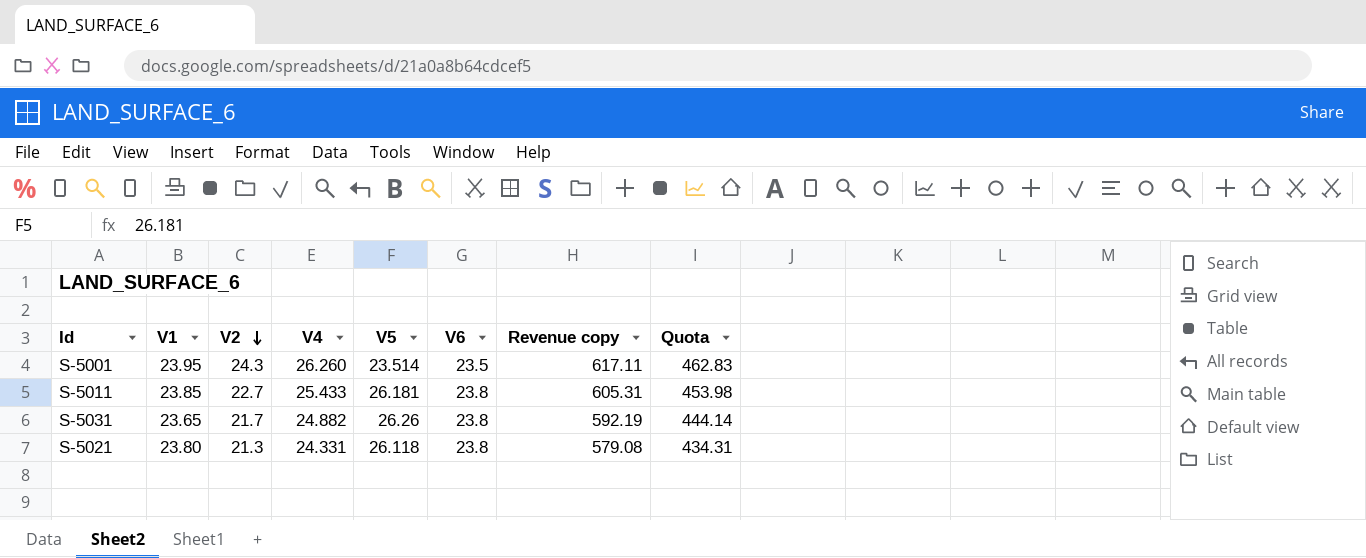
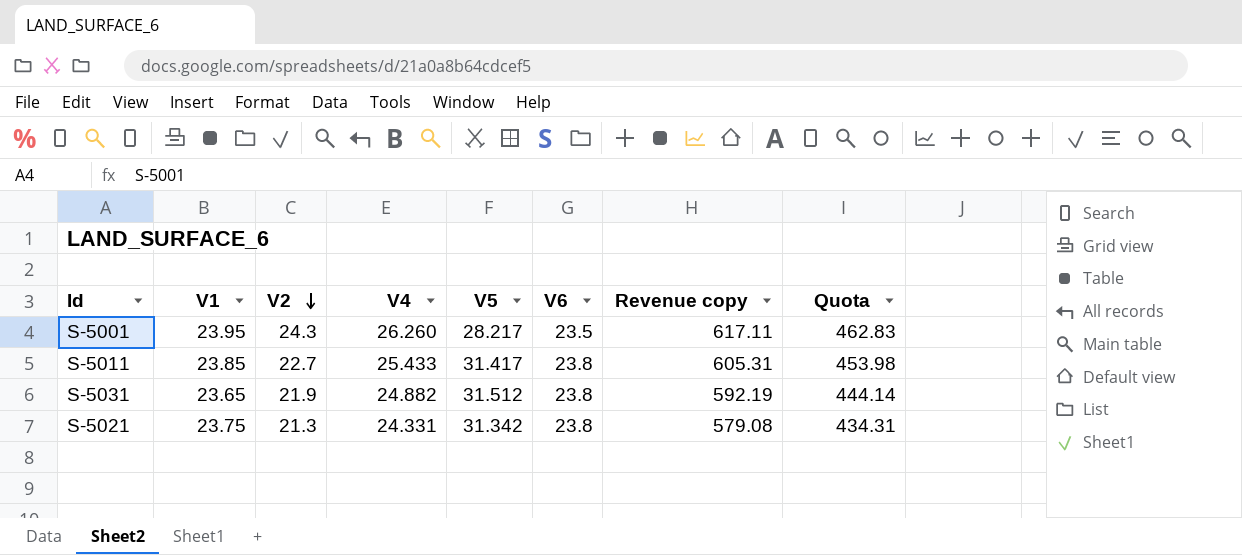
S-5001 | V5: 23.514 -> 28.217
S-5011 | V5: 26.181 -> 31.417
S-5031 | V2: 21.7 -> 21.9
S-5031 | V5: 26.26 -> 31.512
S-5021 | V1: 23.80 -> 23.75
S-5021 | V5: 26.118 -> 31.342

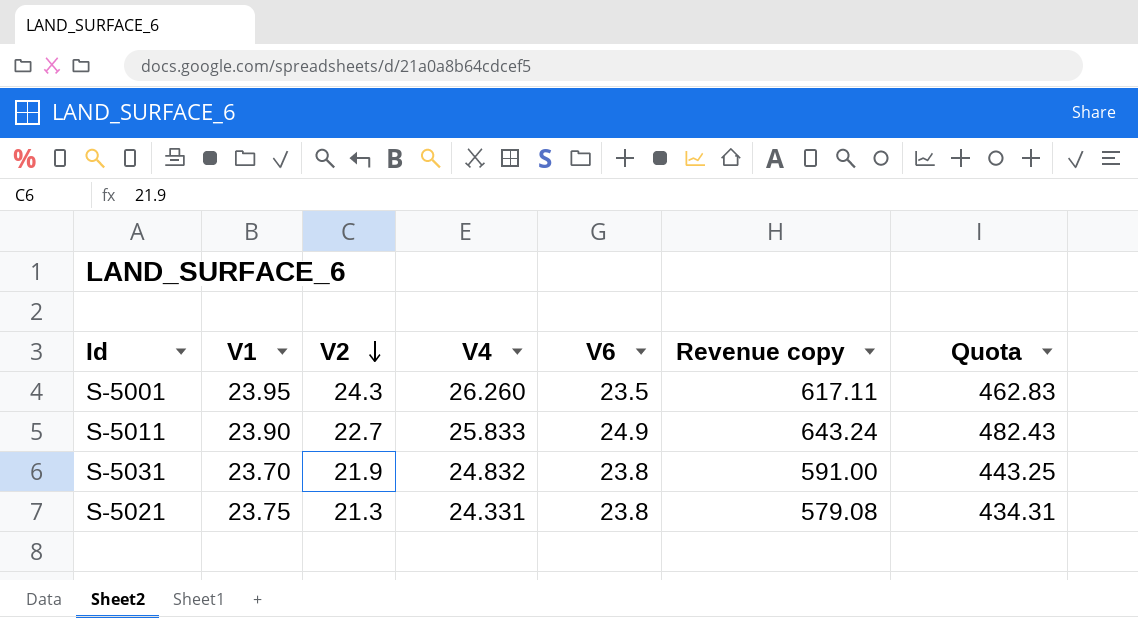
column V5 | position: 5 -> none
S-5011 | V1: 23.85 -> 23.90
S-5011 | V4: 25.433 -> 25.833
S-5011 | V6: 23.8 -> 24.9
S-5011 | Revenue copy: 605.31 -> 643.24
S-5011 | Quota: 453.98 -> 482.43
S-5031 | V1: 23.65 -> 23.70
S-5031 | V4: 24.882 -> 24.832
S-5031 | Revenue copy: 592.19 -> 591.00
S-5031 | Quota: 444.14 -> 443.25

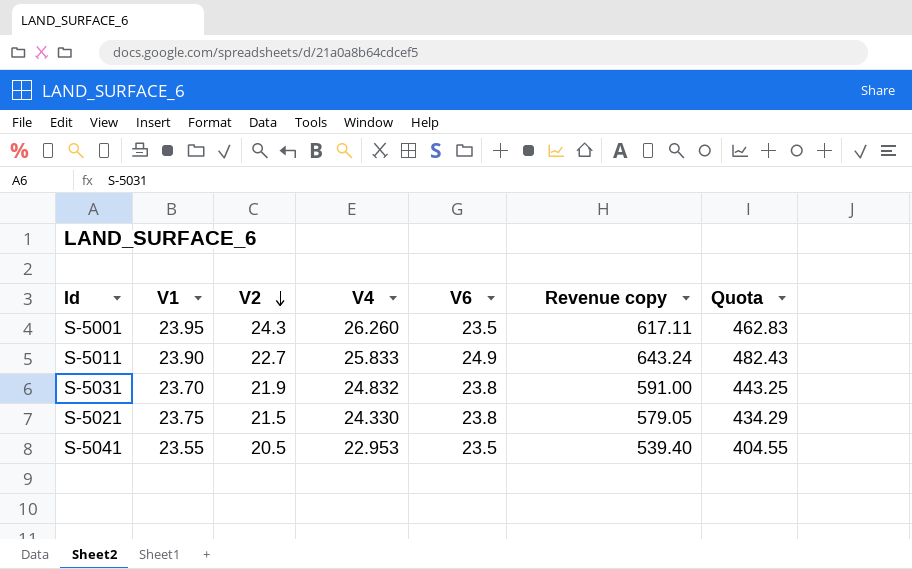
S-5021 | V2: 21.3 -> 21.5
S-5021 | V4: 24.331 -> 24.330
S-5021 | Revenue copy: 579.08 -> 579.05
S-5021 | Quota: 434.31 -> 434.29
row S-5041: none -> 23.55 | 20.5 | 22.953 | 23.5 | 539.40 | 404.55

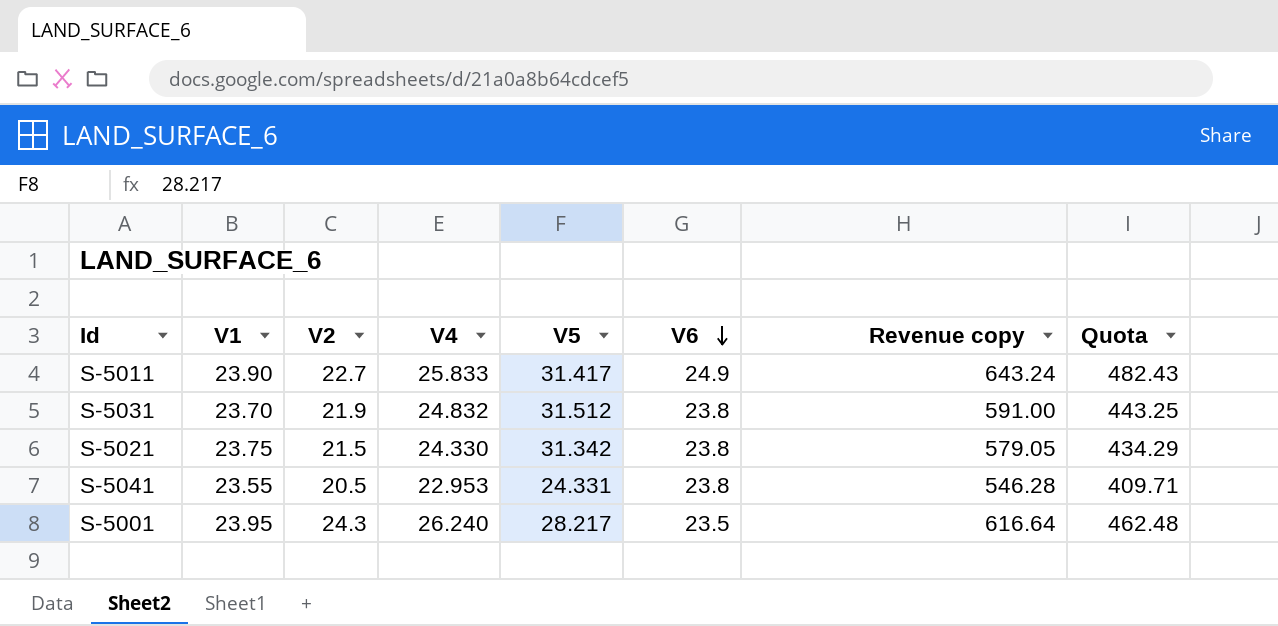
row order: V2 descending -> V6 descending
column V5 | position: none -> 5
S-5041 | V6: 23.5 -> 23.8
S-5041 | Revenue copy: 539.40 -> 546.28
S-5041 | Quota: 404.55 -> 409.71
S-5001 | V4: 26.260 -> 26.240
S-5001 | Revenue copy: 617.11 -> 616.64
S-5001 | Quota: 462.83 -> 462.48

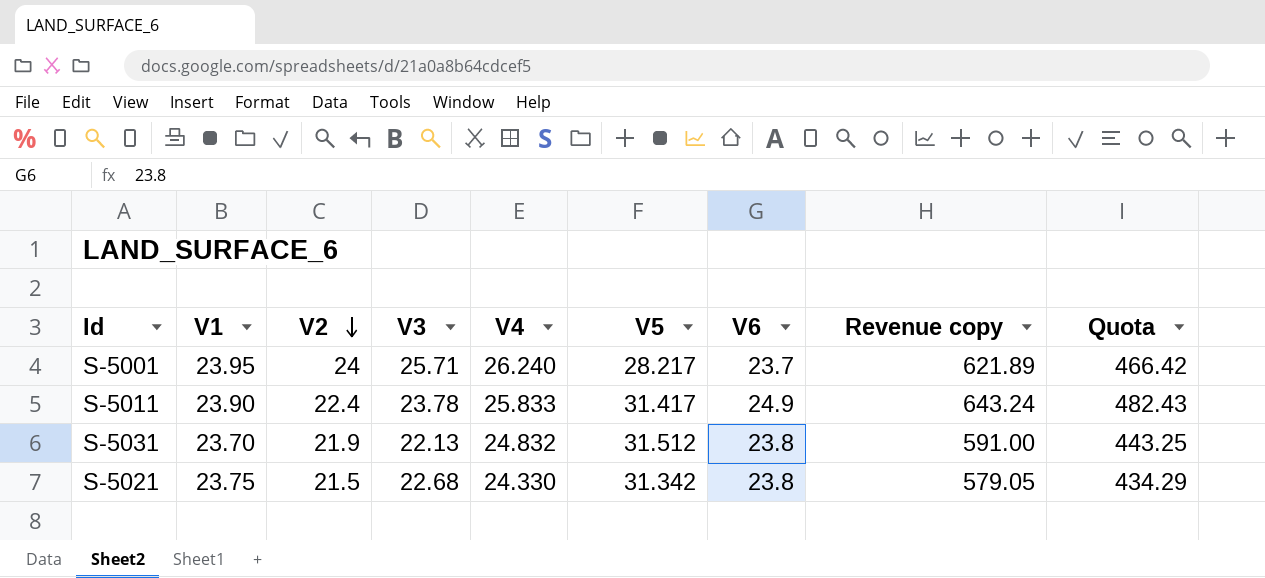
row order: V6 descending -> V2 descending
column V3 | position: none -> 4
row S-5041: 23.55 | 20.5 | 22.953 | 24.331 | 23.8 | 546.28 | 409.71 -> none
S-5001 | V2: 24.3 -> 24
S-5001 | V6: 23.5 -> 23.7
S-5001 | Revenue copy: 616.64 -> 621.89
S-5001 | Quota: 462.48 -> 466.42
S-5011 | V2: 22.7 -> 22.4

